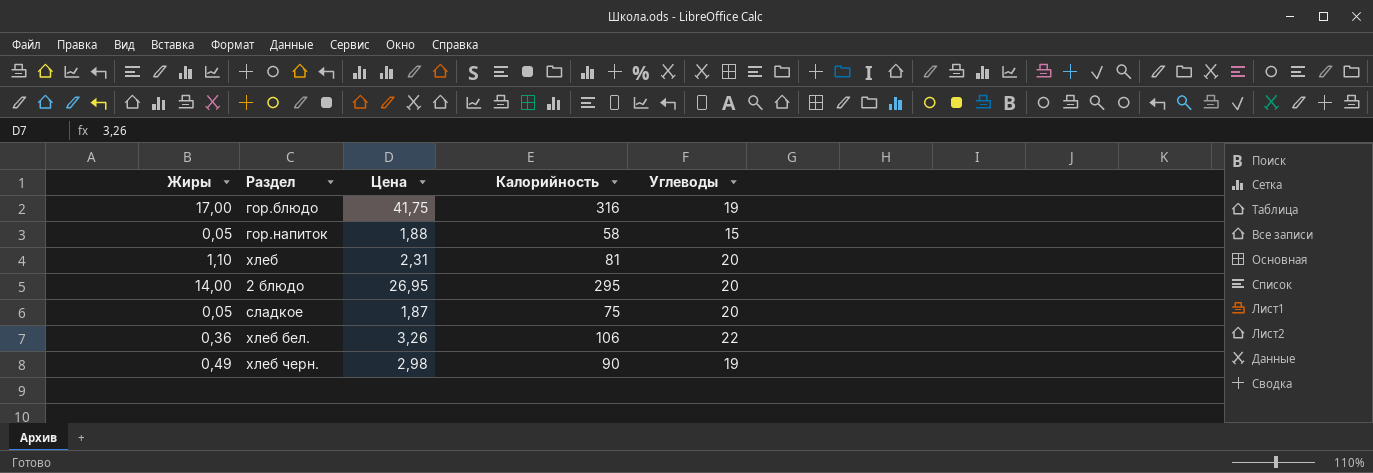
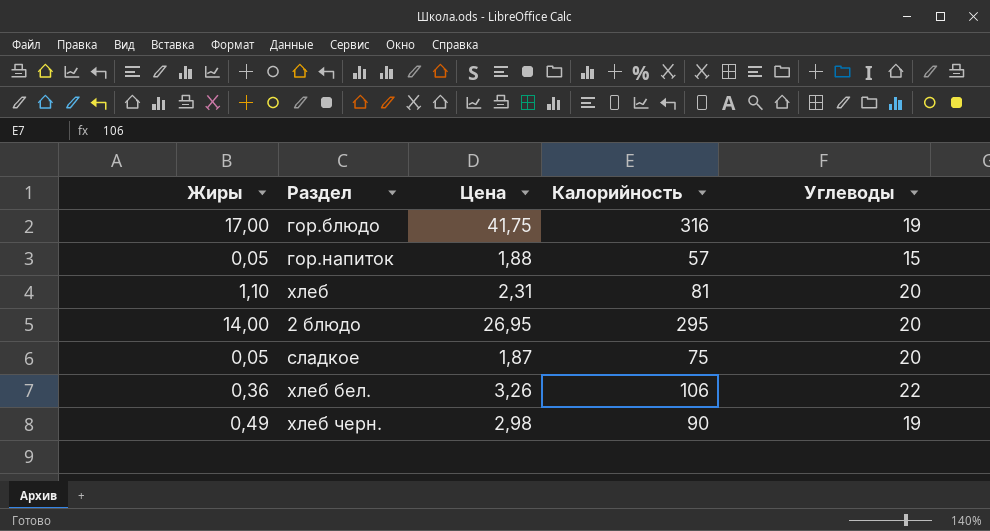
гор.напиток | Калорийность: 58 -> 57

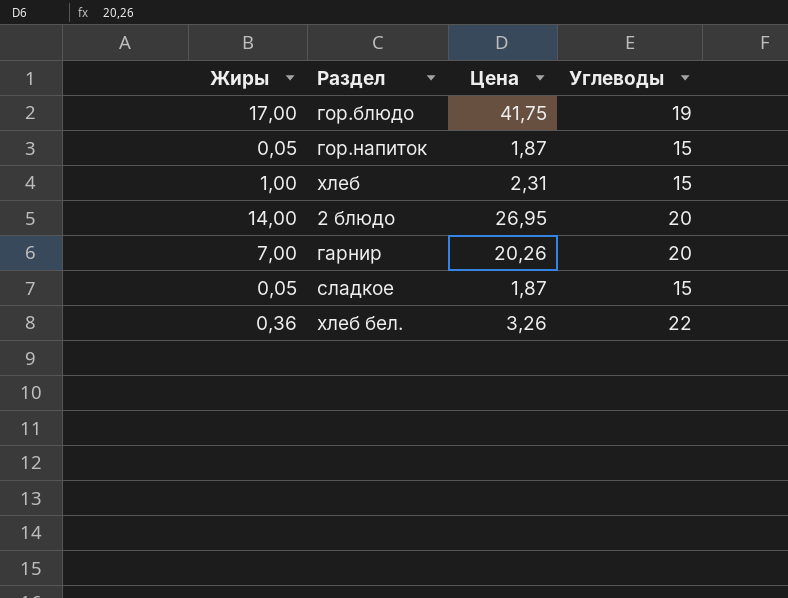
column Калорийность | position: 4 -> none
row хлеб черн.: 0,49 | 2,98 | 90 | 19 -> none
гор.напиток | Цена: 1,88 -> 1,87
хлеб | Жиры: 1,10 -> 1,00
хлеб | Углеводы: 20 -> 15
row гарнир: none -> 7,00 | 20,26 | 20
сладкое | Углеводы: 20 -> 15

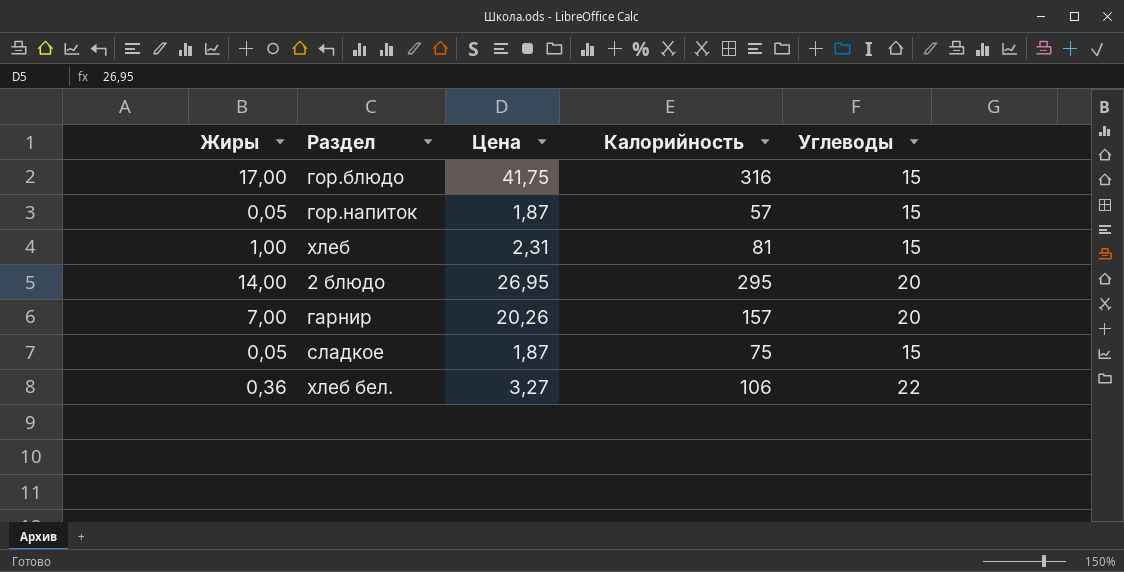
column Калорийность | position: none -> 4
гор.блюдо | Углеводы: 19 -> 15
хлеб бел. | Цена: 3,26 -> 3,27

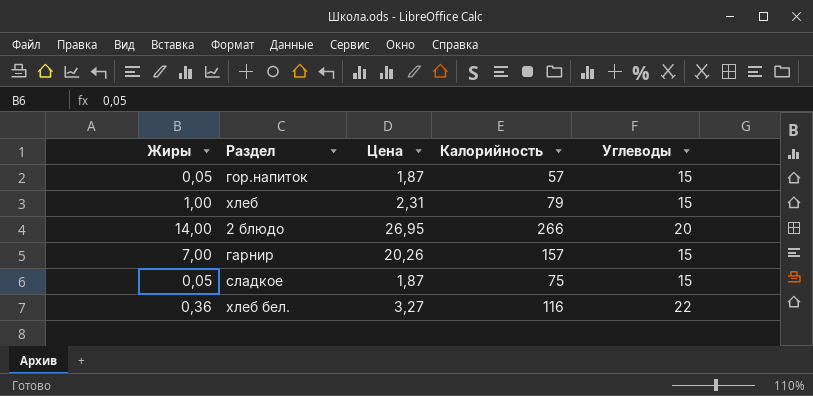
row гор.блюдо: 17,00 | 41,75 | 316 | 15 -> none
хлеб | Калорийность: 81 -> 79
2 блюдо | Калорийность: 295 -> 266
гарнир | Углеводы: 20 -> 15
хлеб бел. | Калорийность: 106 -> 116

